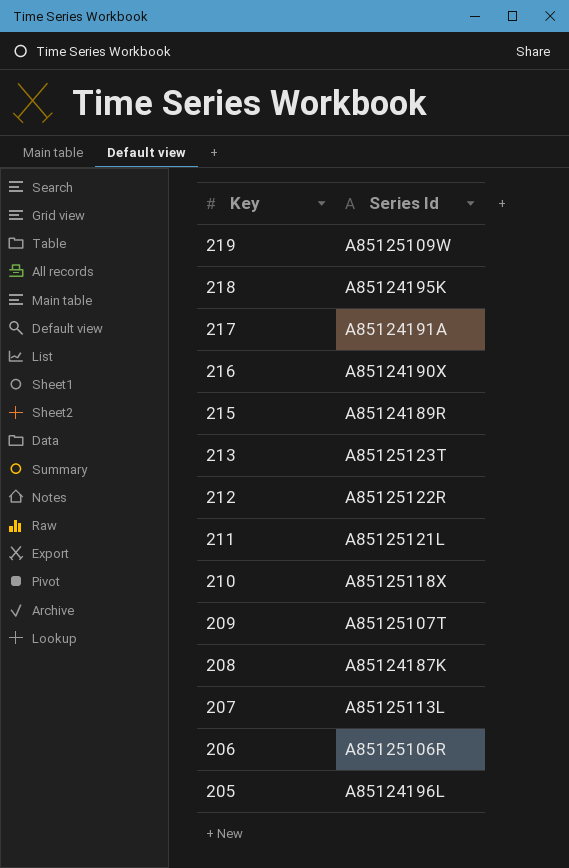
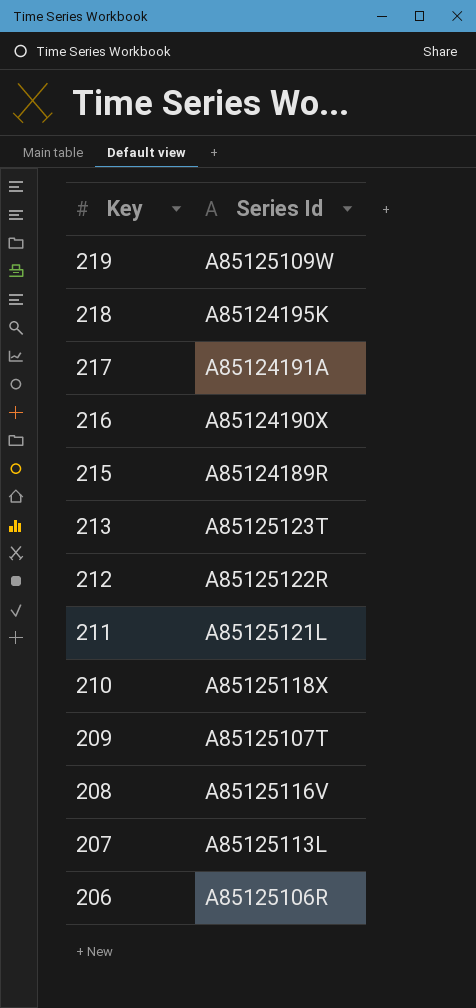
row 205: A85124196L -> none
208 | Series Id: A85124187K -> A85125116V

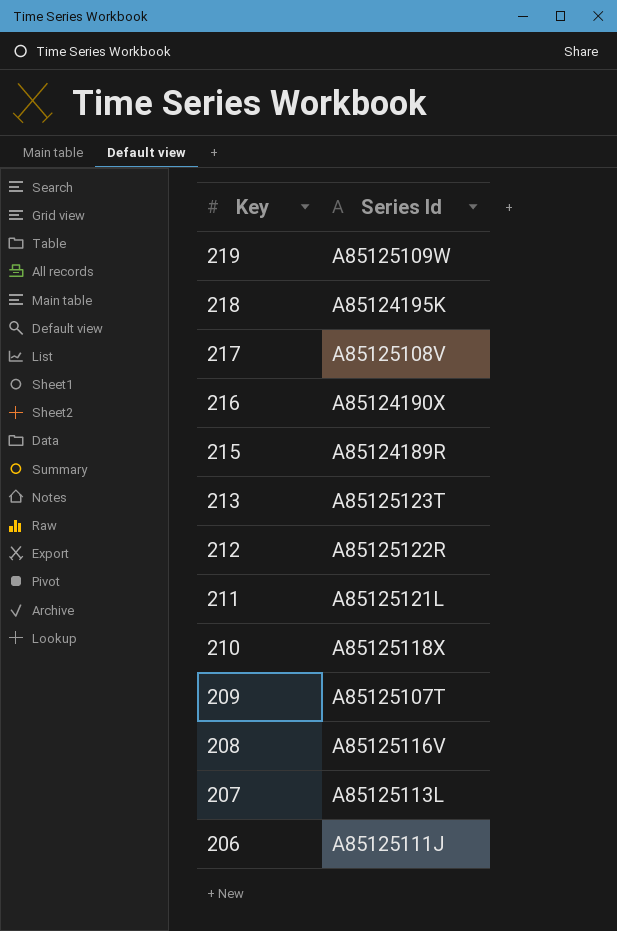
217 | Series Id: A85124191A -> A85125108V
206 | Series Id: A85125106R -> A85125111J

